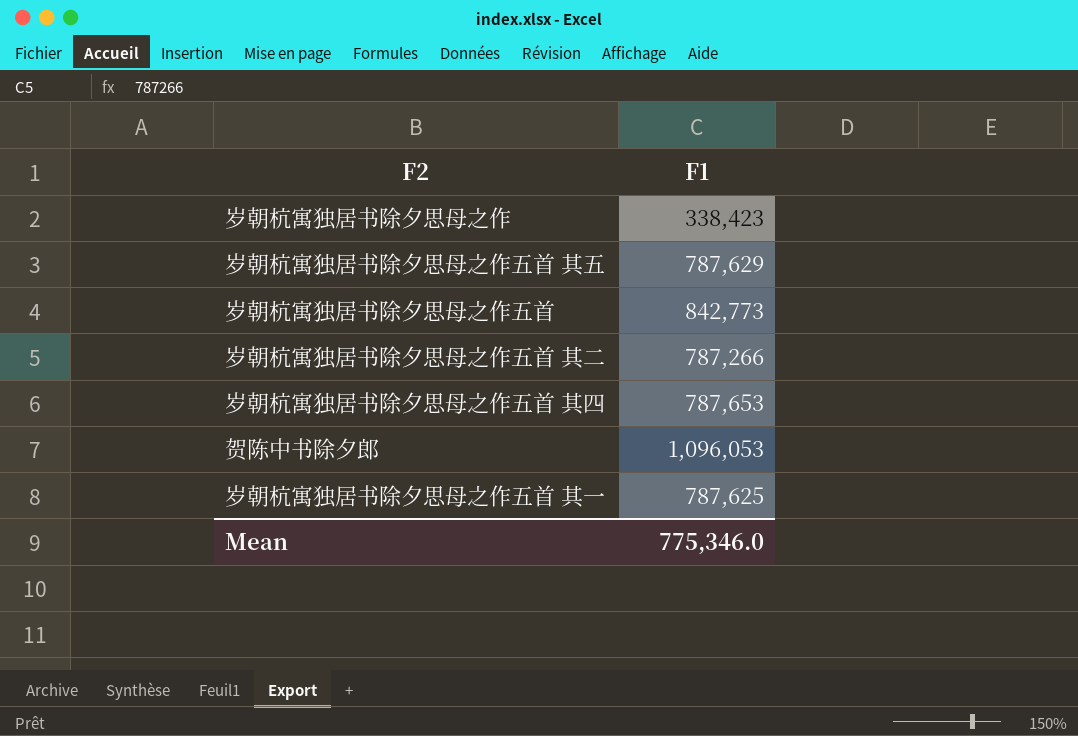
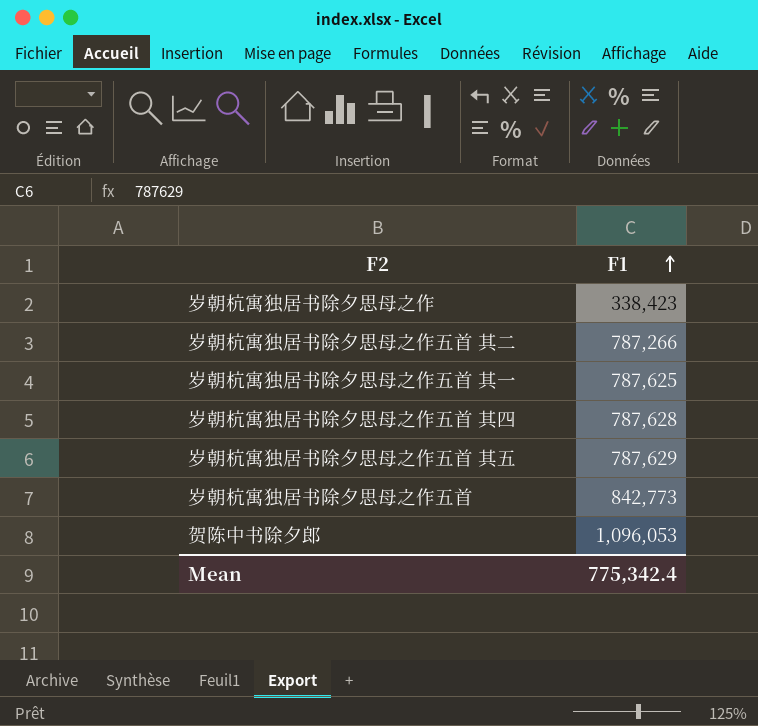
row order: none -> F1 ascending
岁朝杭寓独居书除夕思母之作五首 其四 | F1: 787,653 -> 787,628
Mean | F1: 775,346.0 -> 775,342.4

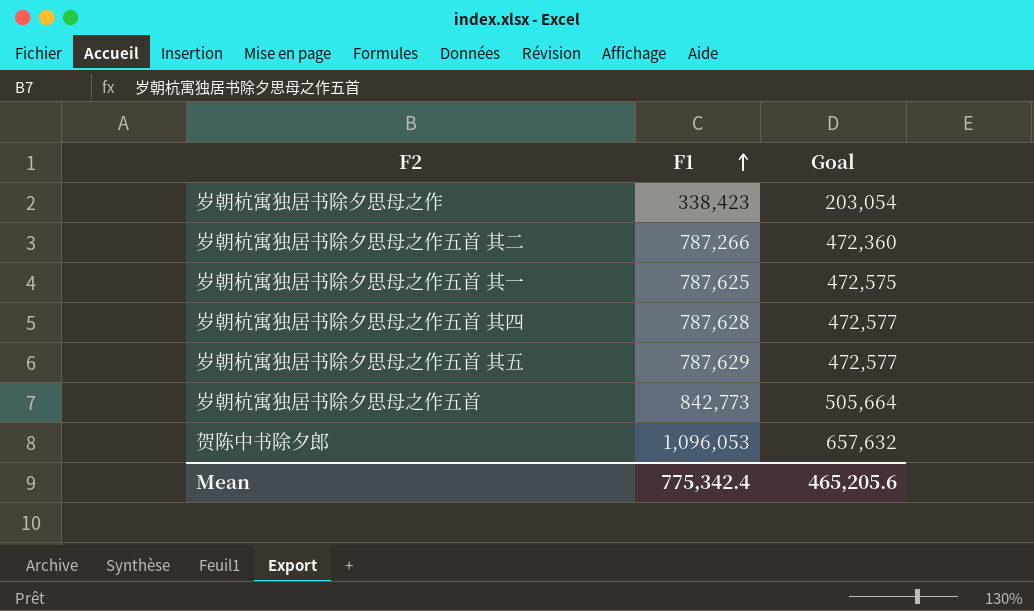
column Goal | formula: none -> [F1] * 0.6

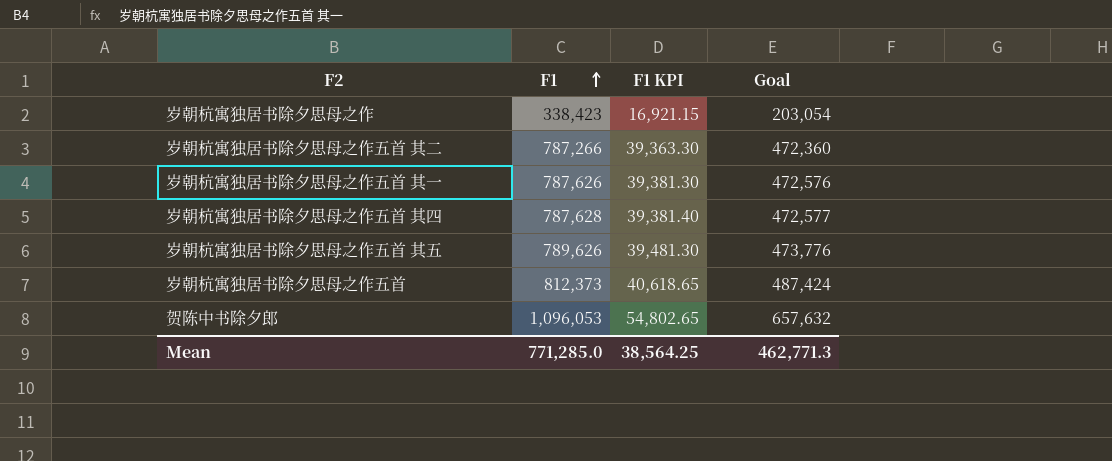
column F1 KPI | formula: none -> [F1] * 0.05
岁朝杭寓独居书除夕思母之作五首 其一 | F1: 787,625 -> 787,626
岁朝杭寓独居书除夕思母之作五首 其一 | Goal: 472,575 -> 472,576
岁朝杭寓独居书除夕思母之作五首 其五 | F1: 787,629 -> 789,626
岁朝杭寓独居书除夕思母之作五首 其五 | Goal: 472,577 -> 473,776
岁朝杭寓独居书除夕思母之作五首 | F1: 842,773 -> 812,373
岁朝杭寓独居书除夕思母之作五首 | Goal: 505,664 -> 487,424
Mean | F1: 775,342.4 -> 771,285.0
Mean | Goal: 465,205.6 -> 462,771.3

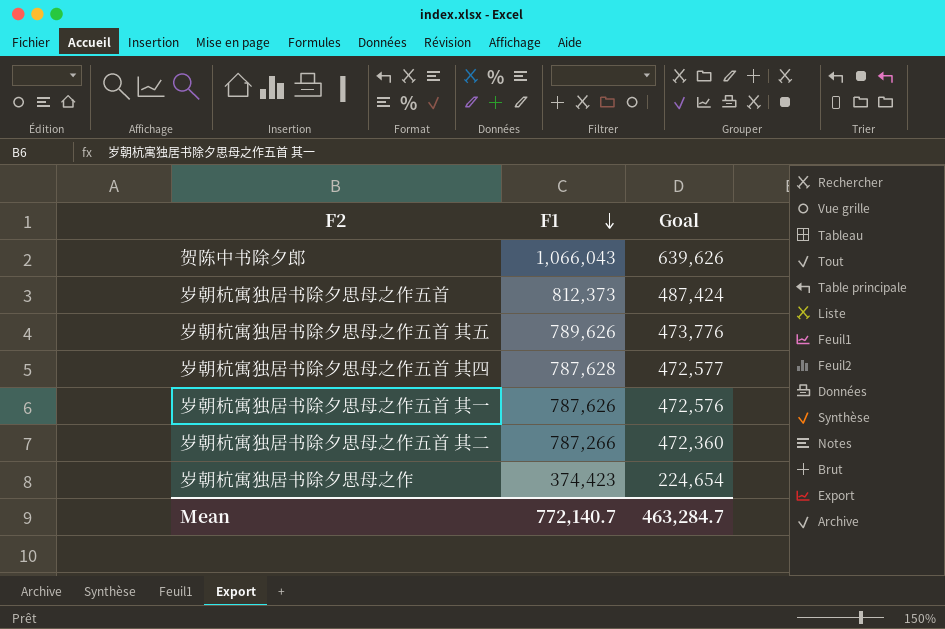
row order: F1 ascending -> F1 descending
column F1 KPI | formula: [F1] * 0.05 -> none
贺陈中书除夕郎 | F1: 1,096,053 -> 1,066,043
贺陈中书除夕郎 | Goal: 657,632 -> 639,626
岁朝杭寓独居书除夕思母之作 | F1: 338,423 -> 374,423
岁朝杭寓独居书除夕思母之作 | Goal: 203,054 -> 224,654
Mean | F1: 771,285.0 -> 772,140.7
Mean | Goal: 462,771.3 -> 463,284.7

